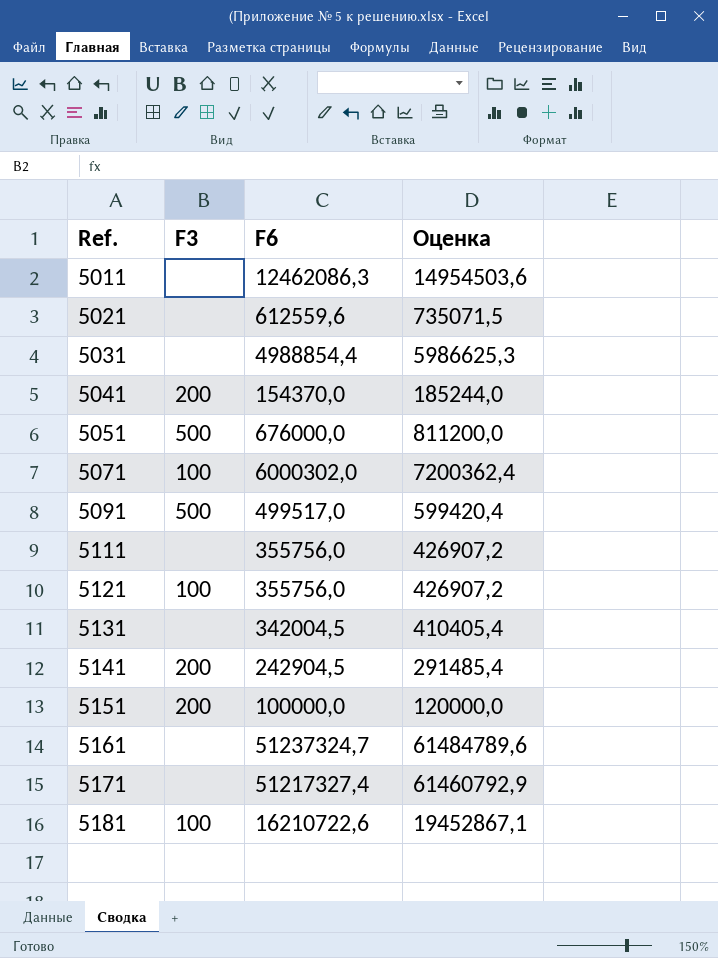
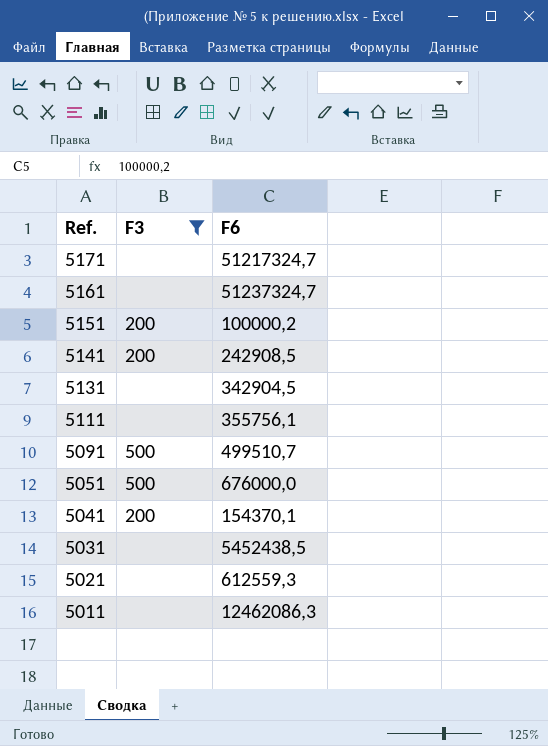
filter: none -> F3 != 100
row order: Ref. ascending -> Ref. descending
column Оценка | formula: [F6] * 1,2 -> none
5171 | F6: 51217327,4 -> 51217324,7
5151 | F6: 100000,0 -> 100000,2
5141 | F6: 242904,5 -> 242908,5
5131 | F6: 342004,5 -> 342904,5
5111 | F6: 355756,0 -> 355756,1
5091 | F6: 499517,0 -> 499510,7
5041 | F6: 154370,0 -> 154370,1
5031 | F6: 4988854,4 -> 5452438,5
5021 | F6: 612559,6 -> 612559,3

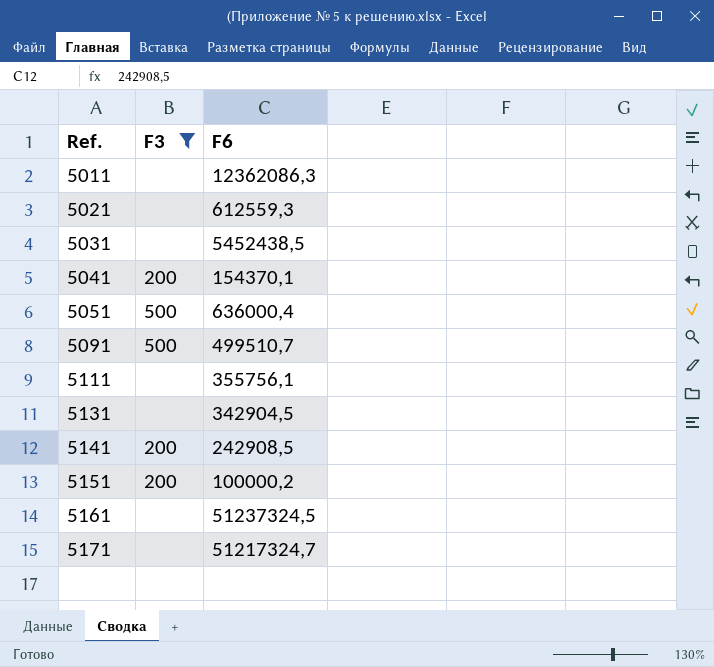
row order: Ref. descending -> Ref. ascending
5011 | F6: 12462086,3 -> 12362086,3
5051 | F6: 676000,0 -> 636000,4
5161 | F6: 51237324,7 -> 51237324,5

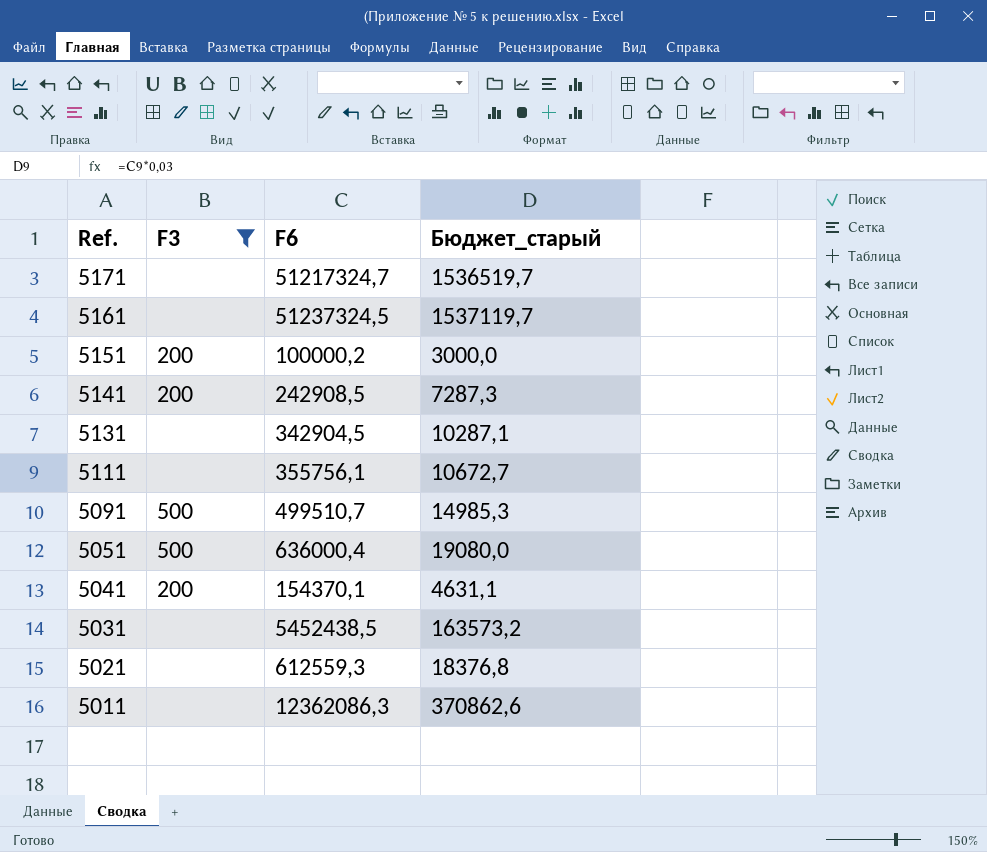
row order: Ref. ascending -> Ref. descending
column Бюджет_старый | formula: none -> [F6] * 0,03

